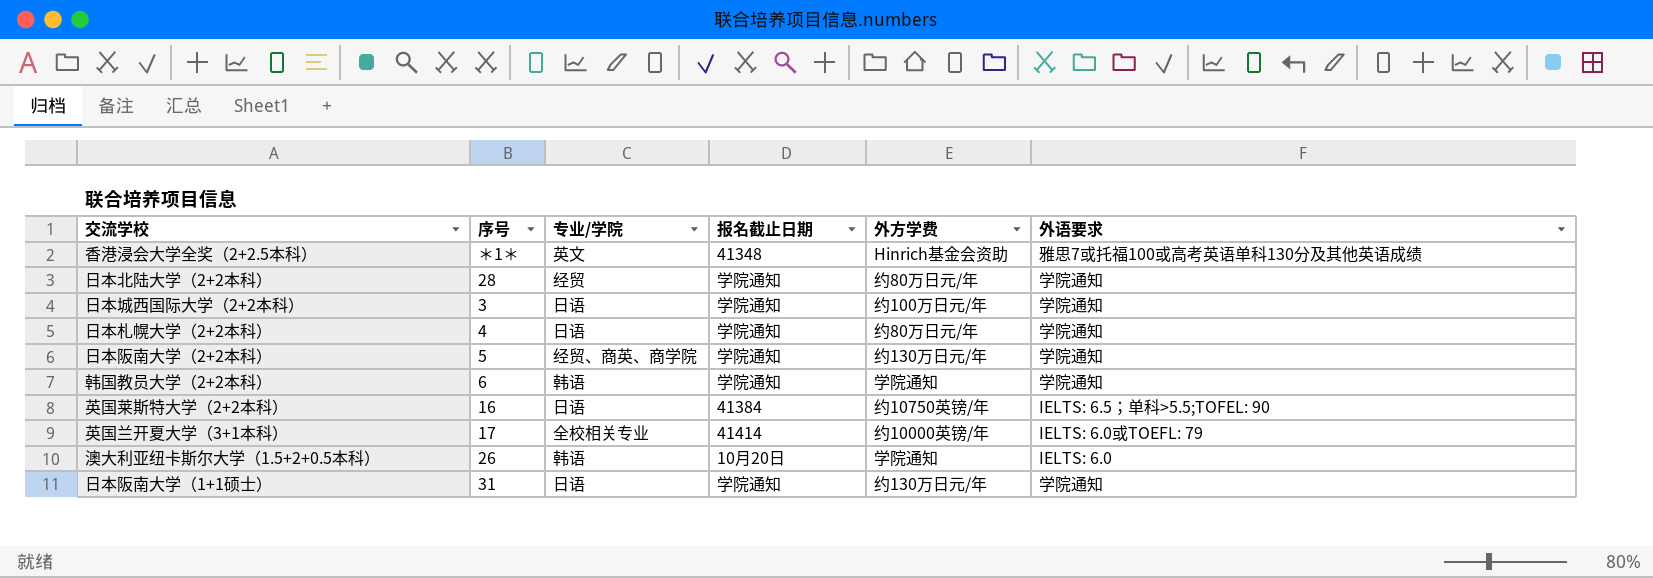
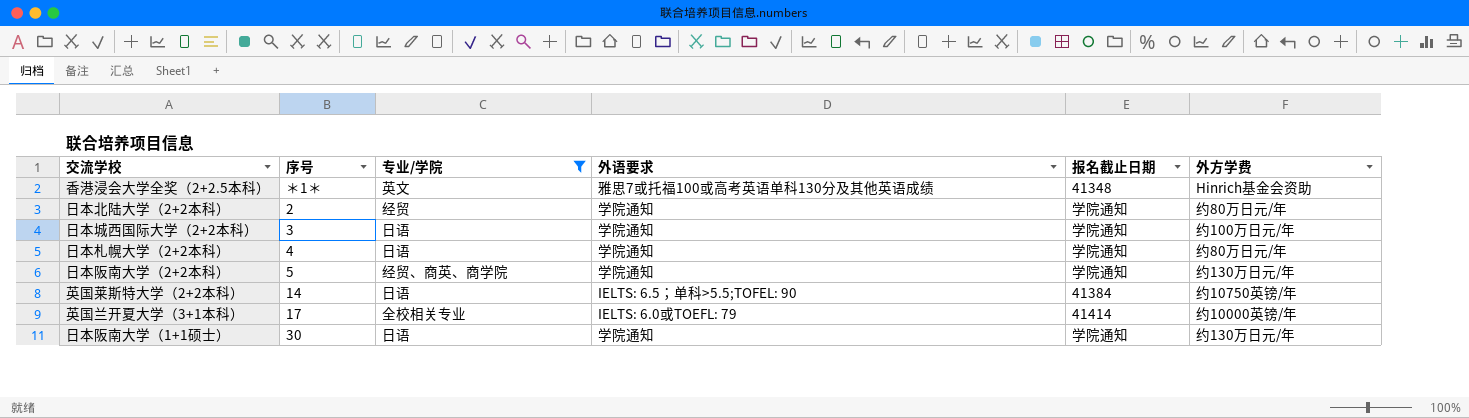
filter: none -> 专业/学院 != 韩语
column 外语要求 | position: 6 -> 4
日本北陆大学（2+2本科） | 序号: 28 -> 2
英国莱斯特大学（2+2本科） | 序号: 16 -> 14
日本阪南大学（1+1硕士） | 序号: 31 -> 30

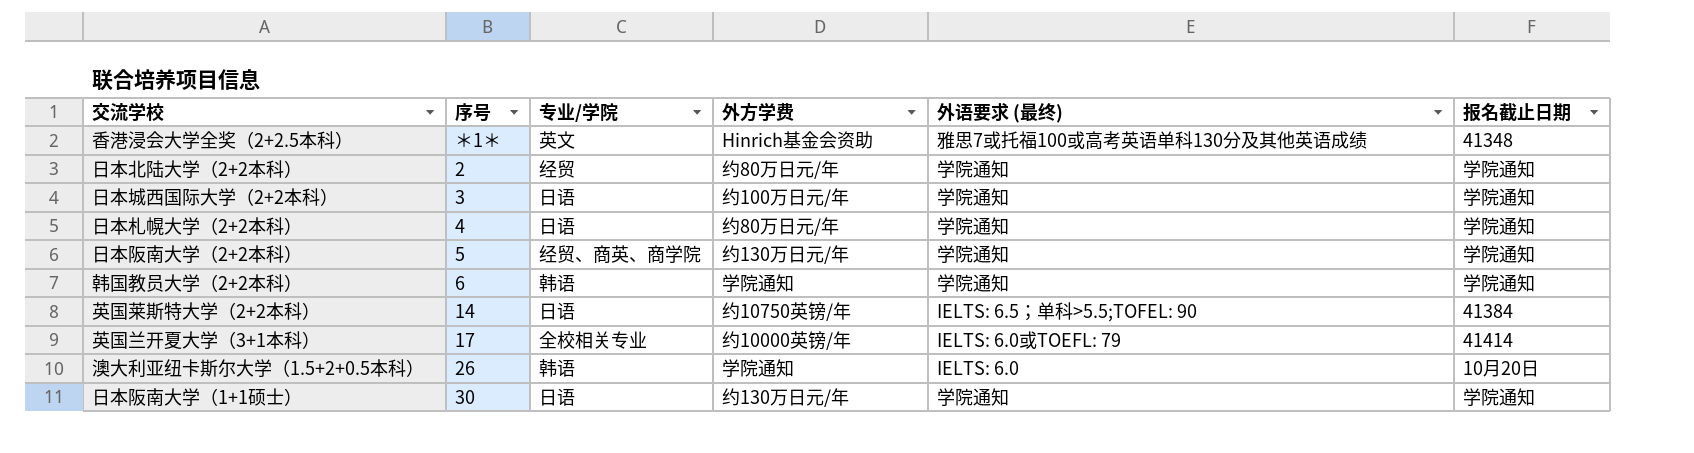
filter: 专业/学院 != 韩语 -> none
column 外方学费 | position: 6 -> 4
column name: 外语要求 -> 外语要求 (最终)

